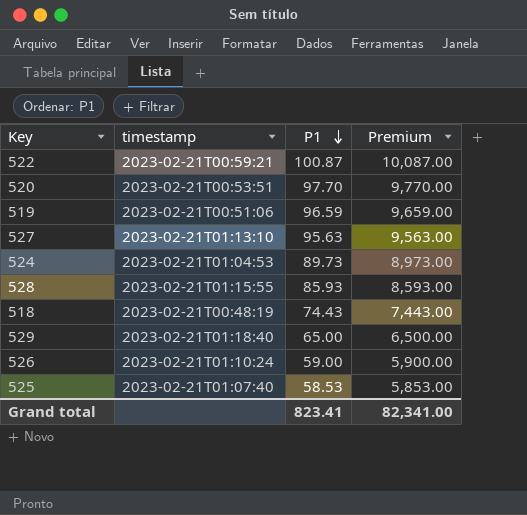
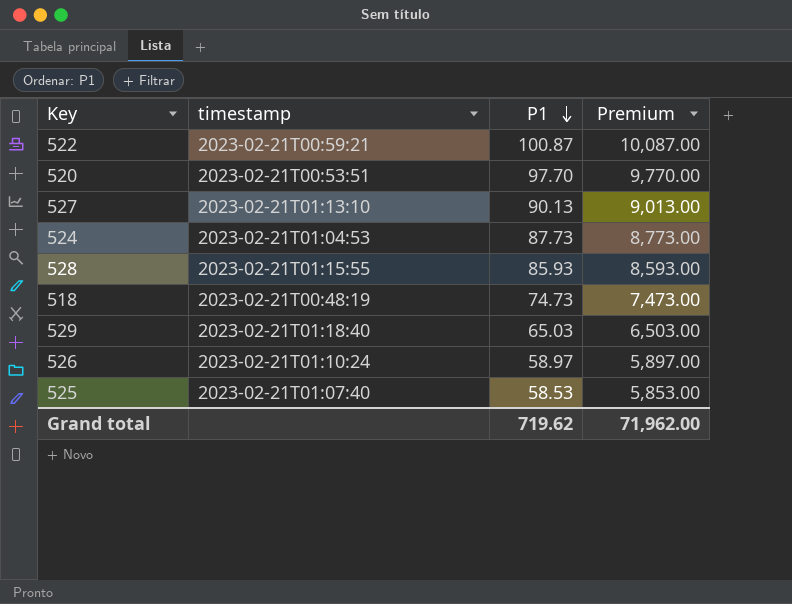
row 519: 2023-02-21T00:51:06 | 96.59 | 9,659.00 -> none
527 | P1: 95.63 -> 90.13
527 | Premium: 9,563.00 -> 9,013.00
524 | P1: 89.73 -> 87.73
524 | Premium: 8,973.00 -> 8,773.00
518 | P1: 74.43 -> 74.73
518 | Premium: 7,443.00 -> 7,473.00
529 | P1: 65.00 -> 65.03
529 | Premium: 6,500.00 -> 6,503.00
526 | P1: 59.00 -> 58.97
526 | Premium: 5,900.00 -> 5,897.00
Grand total | P1: 823.41 -> 719.62
Grand total | Premium: 82,341.00 -> 71,962.00

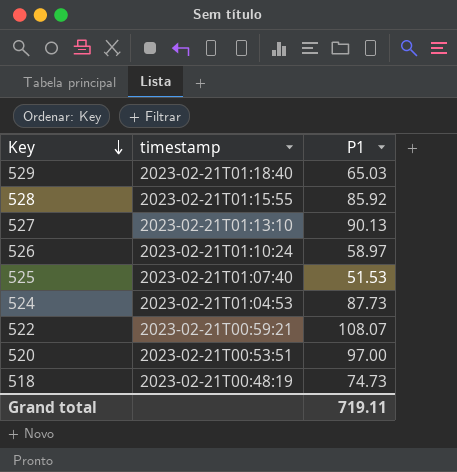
row order: P1 descending -> Key descending
column Premium | formula: [P1] * 100 -> none
528 | P1: 85.93 -> 85.92
525 | P1: 58.53 -> 51.53
522 | P1: 100.87 -> 108.07
520 | P1: 97.70 -> 97.00
Grand total | P1: 719.62 -> 719.11

